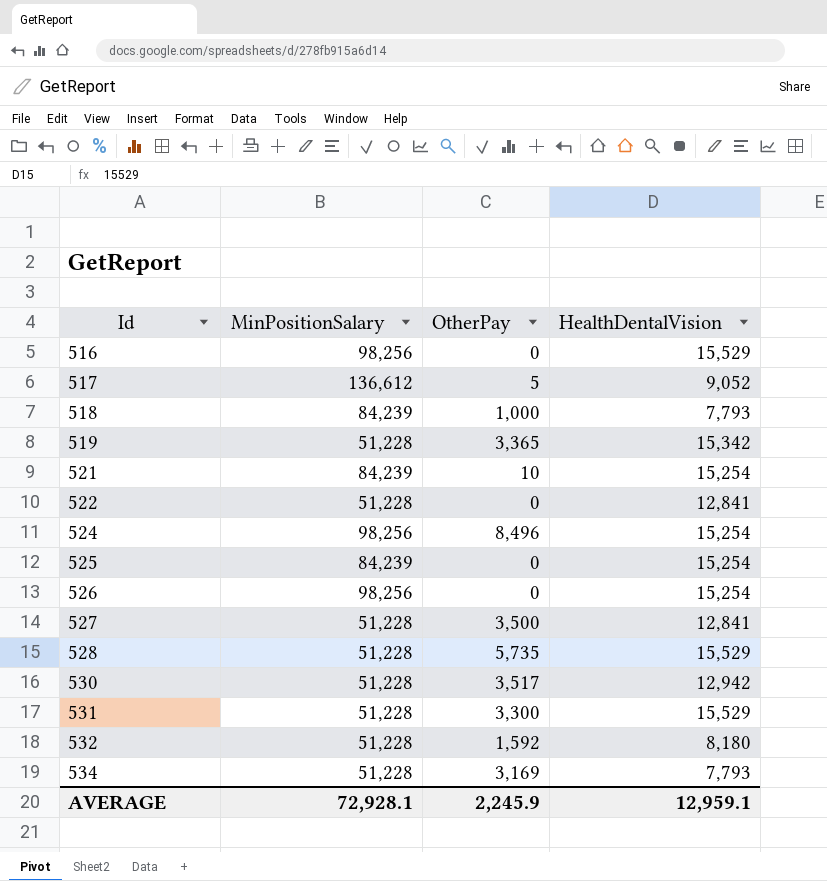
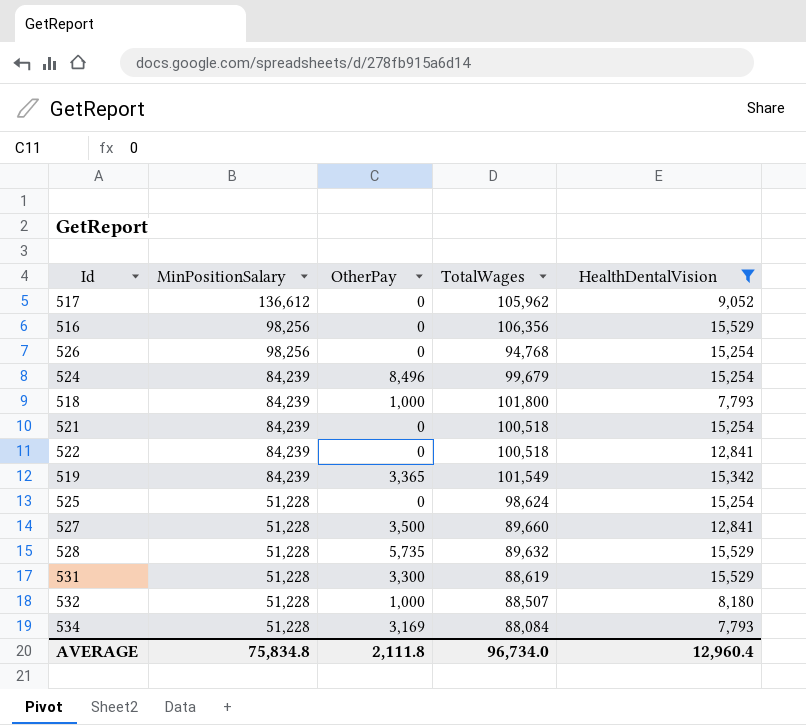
filter: none -> HealthDentalVision != 12,942
row order: Id ascending -> MinPositionSalary descending
column TotalWages | position: none -> 4
517 | OtherPay: 5 -> 0
524 | MinPositionSalary: 98,256 -> 84,239
521 | OtherPay: 10 -> 0
522 | MinPositionSalary: 51,228 -> 84,239
519 | MinPositionSalary: 51,228 -> 84,239
525 | MinPositionSalary: 84,239 -> 51,228
532 | OtherPay: 1,592 -> 1,000
AVERAGE | MinPositionSalary: 72,928.1 -> 75,834.8
AVERAGE | OtherPay: 2,245.9 -> 2,111.8
AVERAGE | HealthDentalVision: 12,959.1 -> 12,960.4

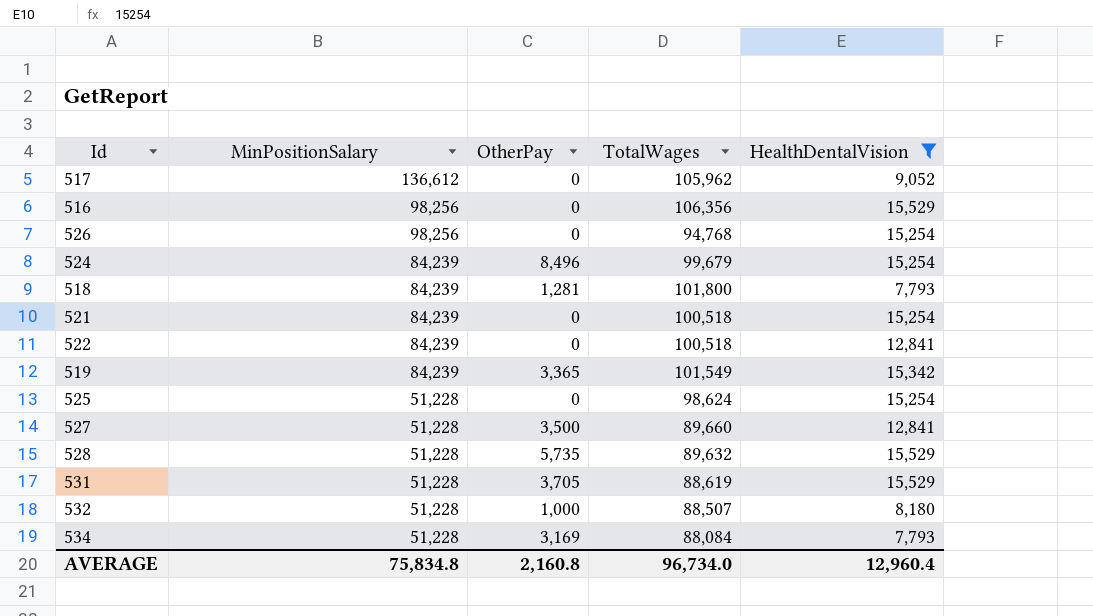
518 | OtherPay: 1,000 -> 1,281
531 | OtherPay: 3,300 -> 3,705
AVERAGE | OtherPay: 2,111.8 -> 2,160.8

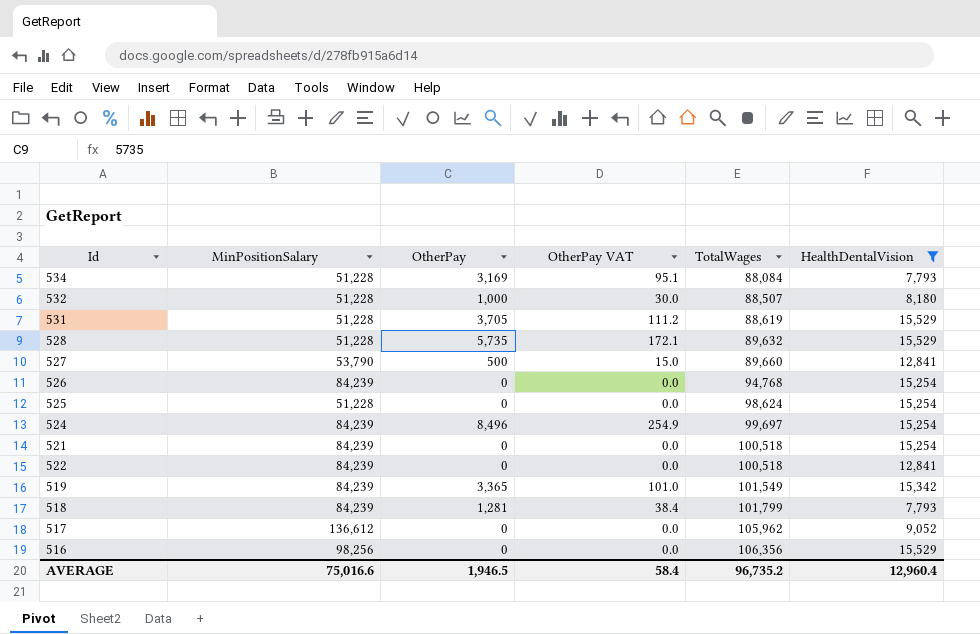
row order: MinPositionSalary descending -> TotalWages ascending
column OtherPay VAT | formula: none -> [OtherPay] * 0.03
527 | MinPositionSalary: 51,228 -> 53,790
527 | OtherPay: 3,500 -> 500
526 | MinPositionSalary: 98,256 -> 84,239
524 | TotalWages: 99,679 -> 99,697
518 | TotalWages: 101,800 -> 101,799
AVERAGE | MinPositionSalary: 75,834.8 -> 75,016.6
AVERAGE | OtherPay: 2,160.8 -> 1,946.5
AVERAGE | TotalWages: 96,734.0 -> 96,735.2

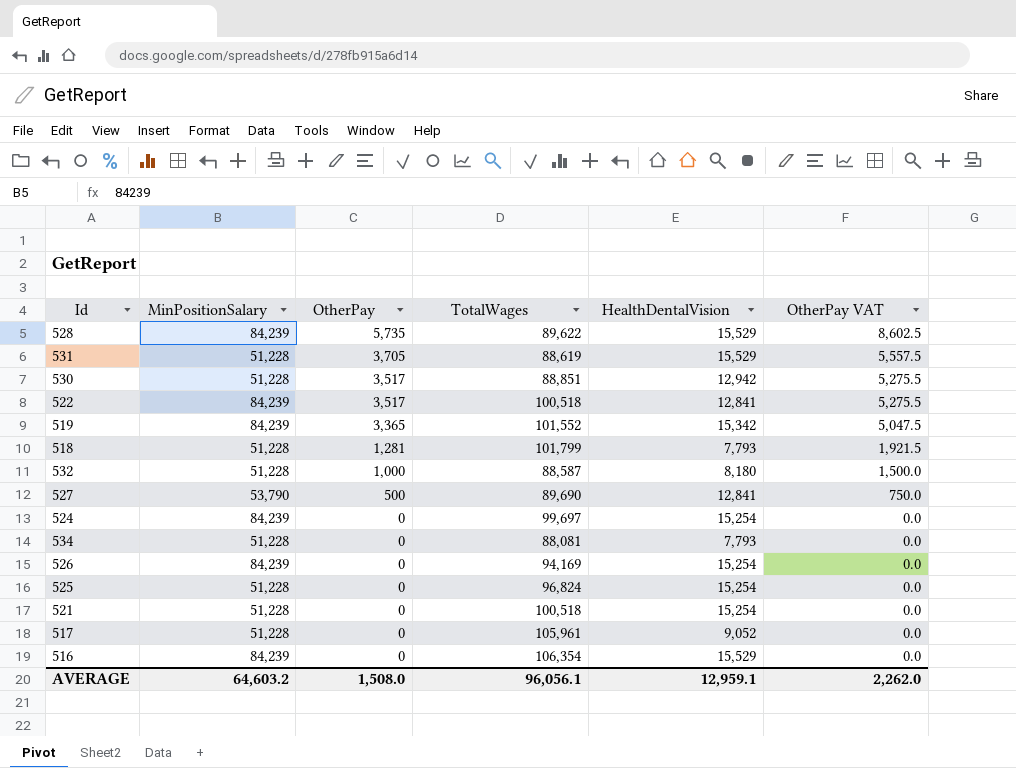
filter: HealthDentalVision != 12,942 -> none
row order: TotalWages ascending -> OtherPay descending
column OtherPay VAT | formula: [OtherPay] * 0.03 -> [OtherPay] * 1.5
column OtherPay VAT | position: 4 -> 6
528 | MinPositionSalary: 51,228 -> 84,239
528 | TotalWages: 89,632 -> 89,622
522 | OtherPay: 0 -> 3,517
519 | TotalWages: 101,549 -> 101,552
518 | MinPositionSalary: 84,239 -> 51,228
532 | TotalWages: 88,507 -> 88,587
527 | TotalWages: 89,660 -> 89,690
524 | OtherPay: 8,496 -> 0
534 | OtherPay: 3,169 -> 0
534 | TotalWages: 88,084 -> 88,081
526 | TotalWages: 94,768 -> 94,169
525 | TotalWages: 98,624 -> 96,824
521 | MinPositionSalary: 84,239 -> 51,228
517 | MinPositionSalary: 136,612 -> 51,228
517 | TotalWages: 105,962 -> 105,961
516 | MinPositionSalary: 98,256 -> 84,239
516 | TotalWages: 106,356 -> 106,354
AVERAGE | MinPositionSalary: 75,016.6 -> 64,603.2
AVERAGE | OtherPay: 1,946.5 -> 1,508.0
AVERAGE | TotalWages: 96,735.2 -> 96,056.1
AVERAGE | HealthDentalVision: 12,960.4 -> 12,959.1
AVERAGE | OtherPay VAT: 58.4 -> 2,262.0

